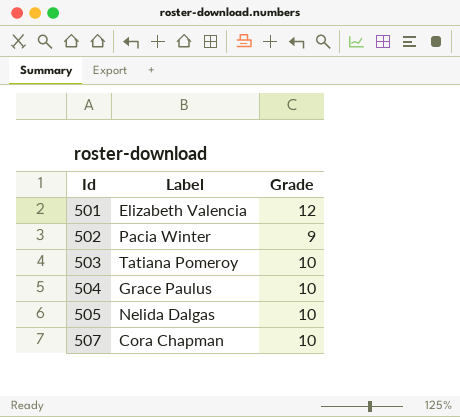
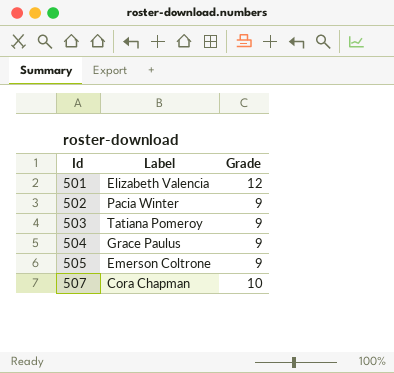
503 | Grade: 10 -> 9
504 | Grade: 10 -> 9
505 | Label: Nelida Dalgas -> Emerson Coltrone
505 | Grade: 10 -> 9

